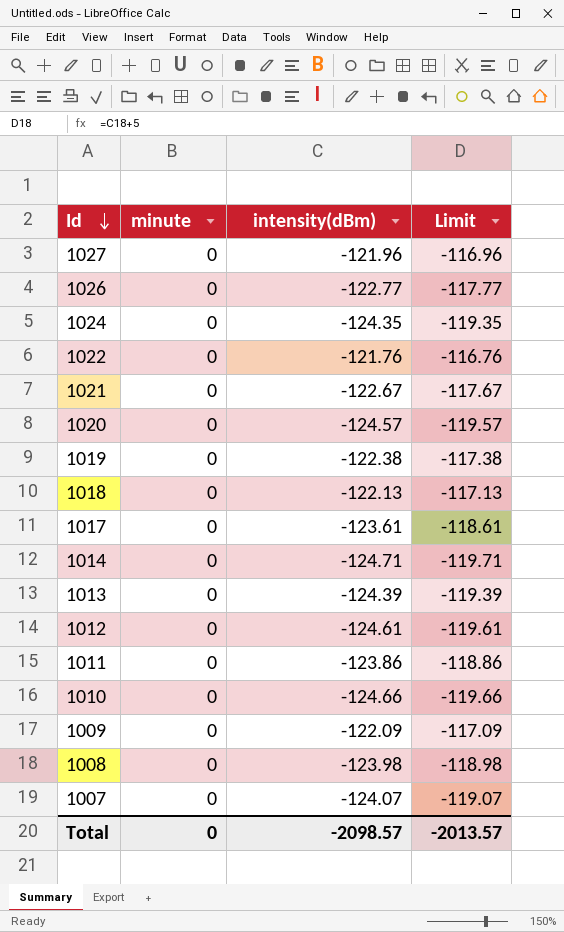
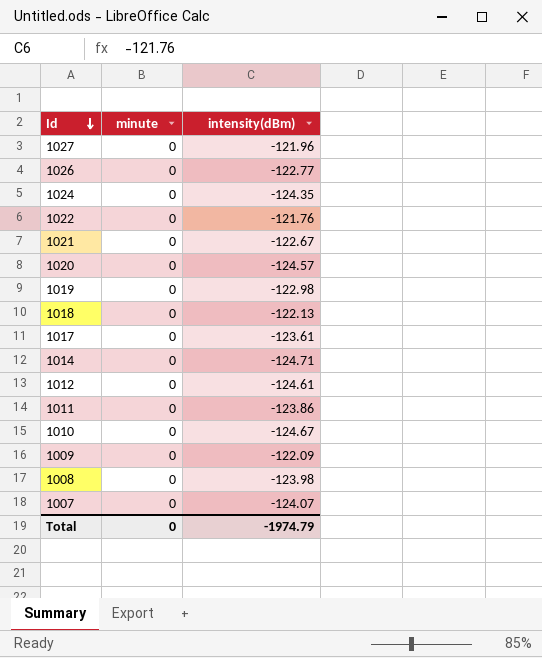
column Limit | formula: [intensity(dBm)] + 5 -> none
row 1013: 0 | -124.39 | -119.39 -> none
1019 | intensity(dBm): -122.38 -> -122.98
1010 | intensity(dBm): -124.66 -> -124.67
Total | intensity(dBm): -2098.57 -> -1974.79

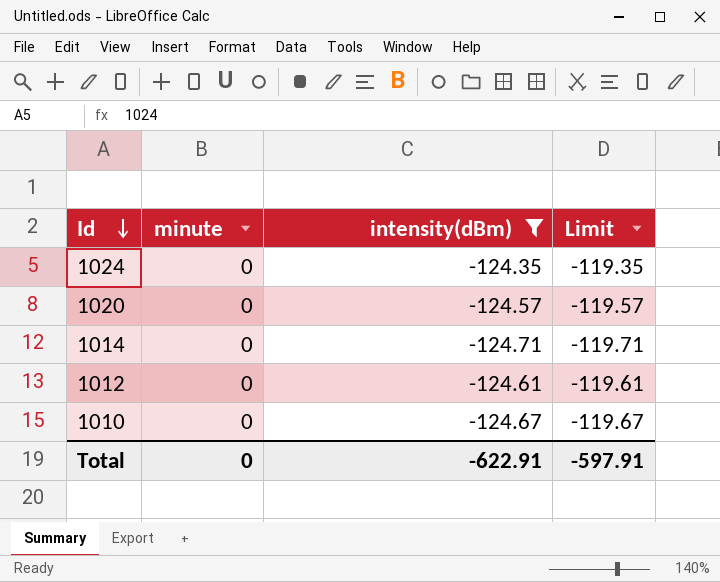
filter: none -> intensity(dBm) <= -124.35
column Limit | formula: none -> [intensity(dBm)] + 5
Total | intensity(dBm): -1974.79 -> -622.91

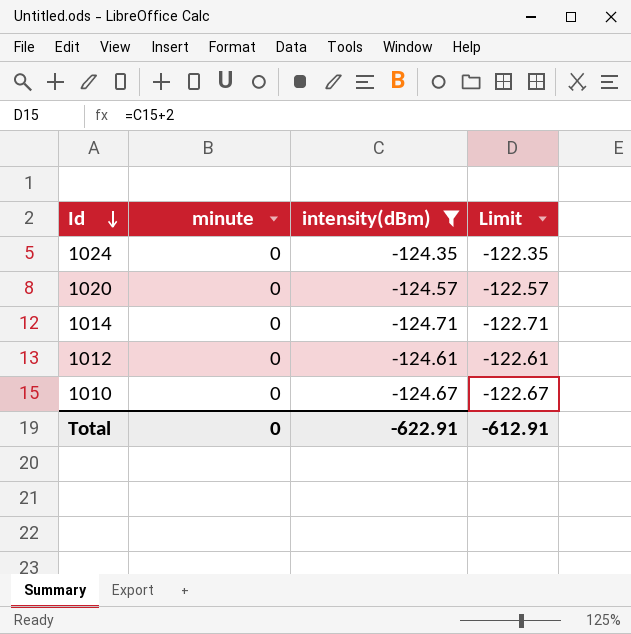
column Limit | formula: [intensity(dBm)] + 5 -> [intensity(dBm)] + 2
Total | Limit: -597.91 -> -612.91

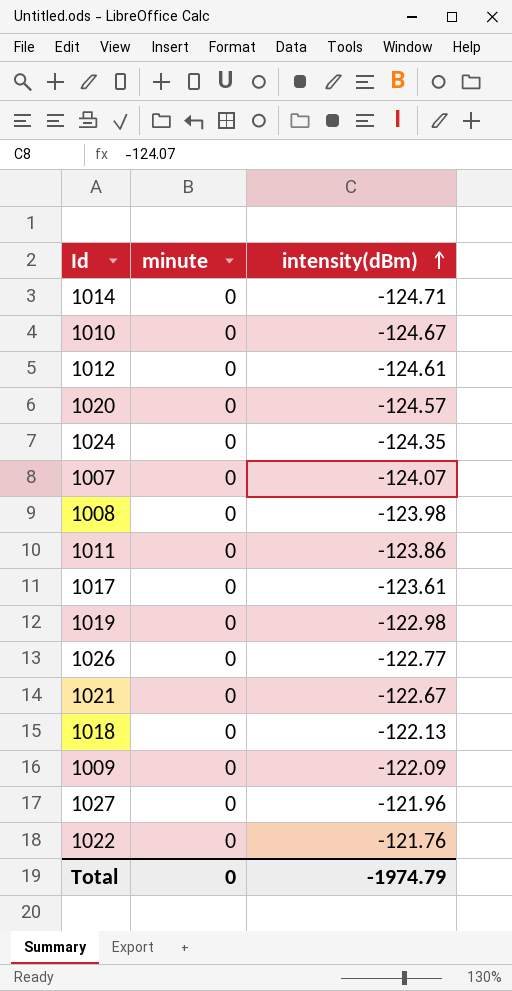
filter: intensity(dBm) <= -124.35 -> none
row order: Id descending -> intensity(dBm) ascending
column Limit | formula: [intensity(dBm)] + 2 -> none
Total | intensity(dBm): -622.91 -> -1974.79

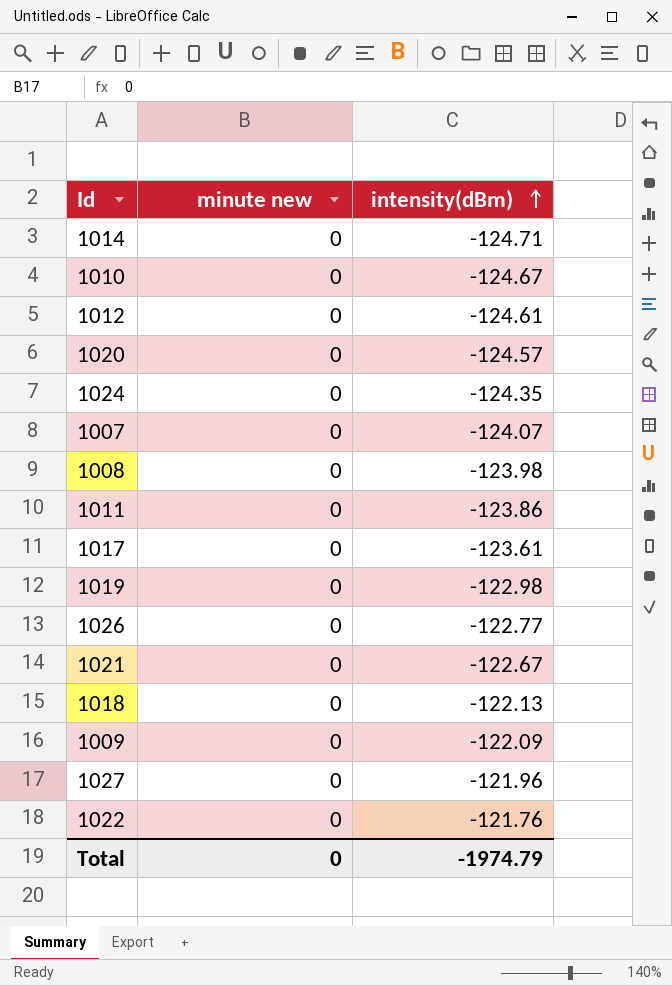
column name: minute -> minute new

